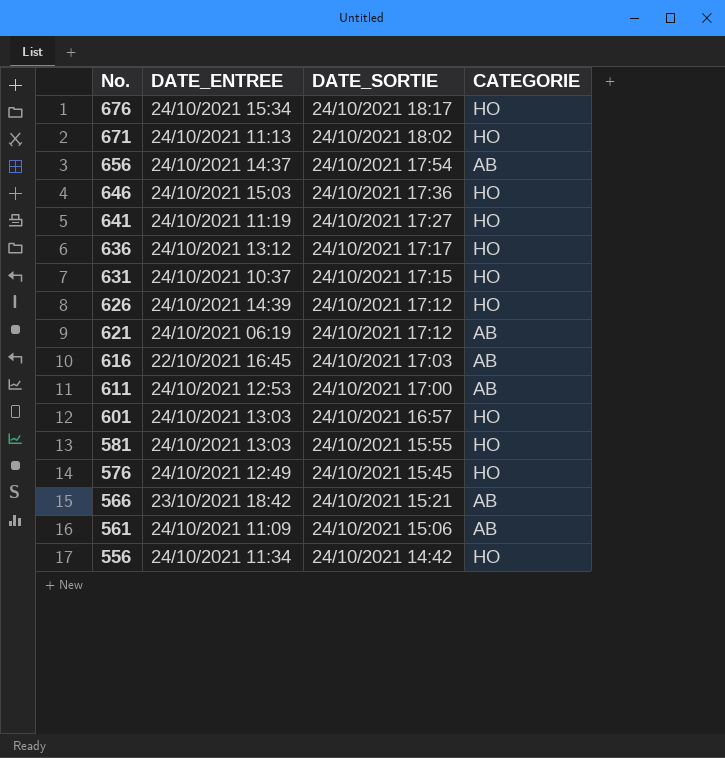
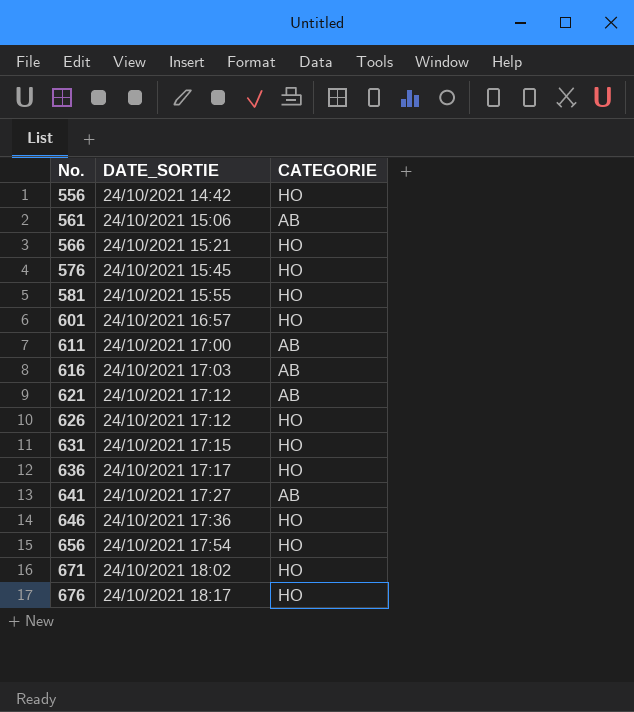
row order: No. descending -> No. ascending
column DATE_ENTREE | position: 2 -> none
566 | CATEGORIE: AB -> HO
641 | CATEGORIE: HO -> AB
656 | CATEGORIE: AB -> HO

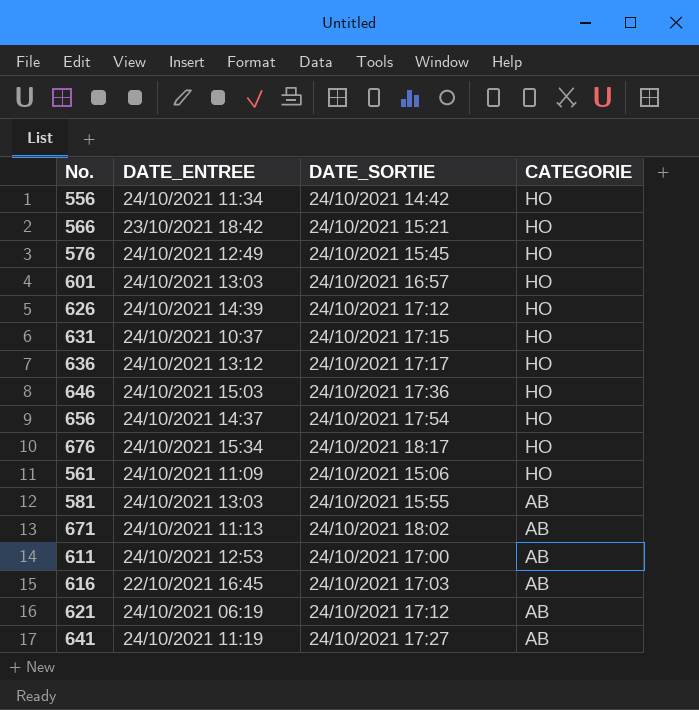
row order: No. ascending -> CATEGORIE descending
column DATE_ENTREE | position: none -> 2
561 | CATEGORIE: AB -> HO
581 | CATEGORIE: HO -> AB
671 | CATEGORIE: HO -> AB

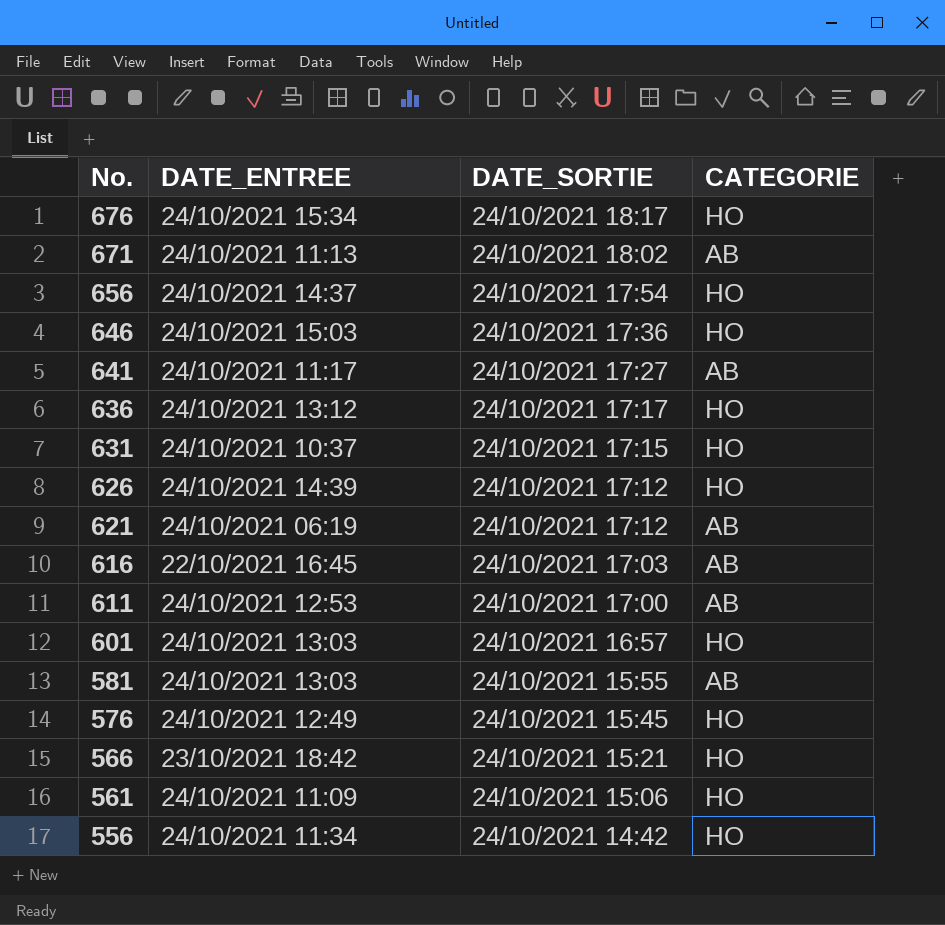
row order: CATEGORIE descending -> No. descending
641 | DATE_ENTREE: 24/10/2021 11:19 -> 24/10/2021 11:17

